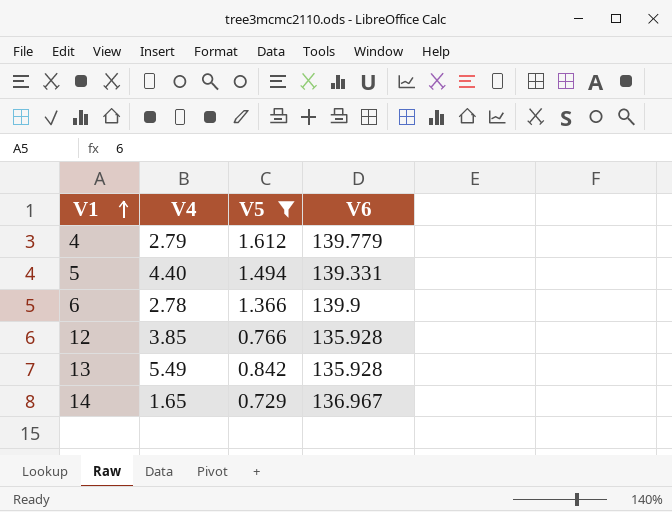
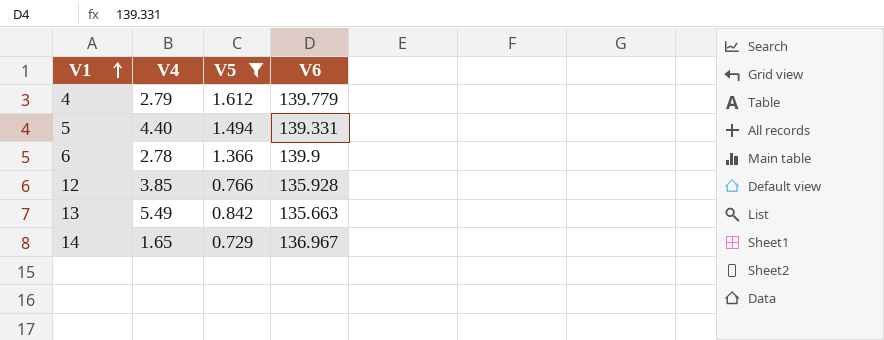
13 | V6: 135.928 -> 135.663

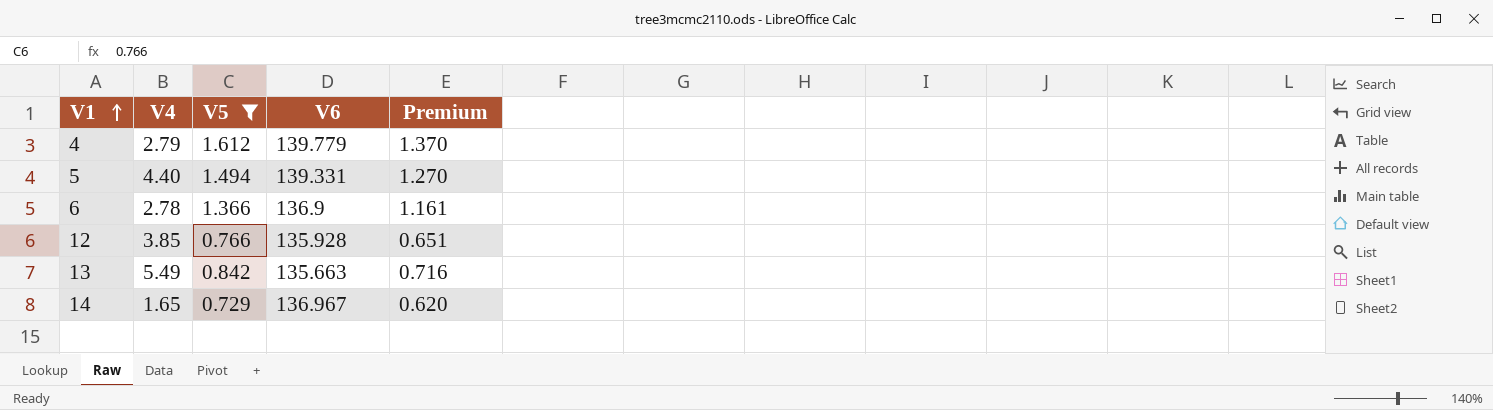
column Premium | formula: none -> [V5] * 0.85
6 | V6: 139.9 -> 136.9

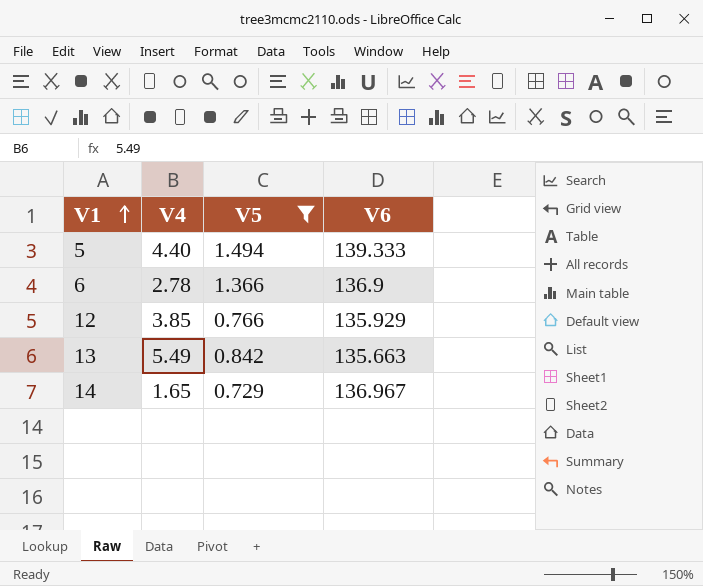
column Premium | formula: [V5] * 0.85 -> none
row 4: 2.79 | 1.612 | 139.779 | 1.370 -> none
5 | V6: 139.331 -> 139.333
12 | V6: 135.928 -> 135.929

